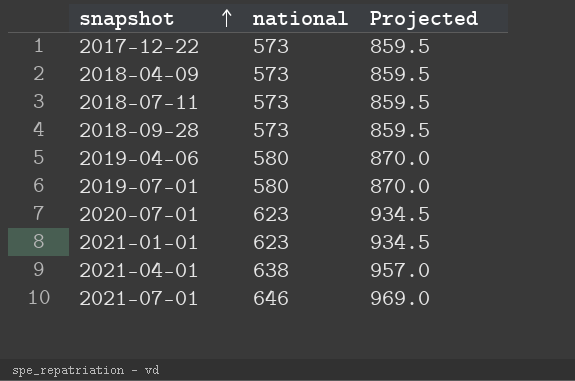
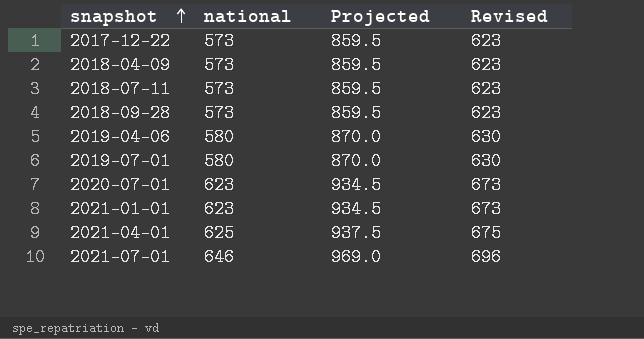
column Revised | formula: none -> [national] + 50
2021-04-01 | national: 638 -> 625
2021-04-01 | Projected: 957.0 -> 937.5

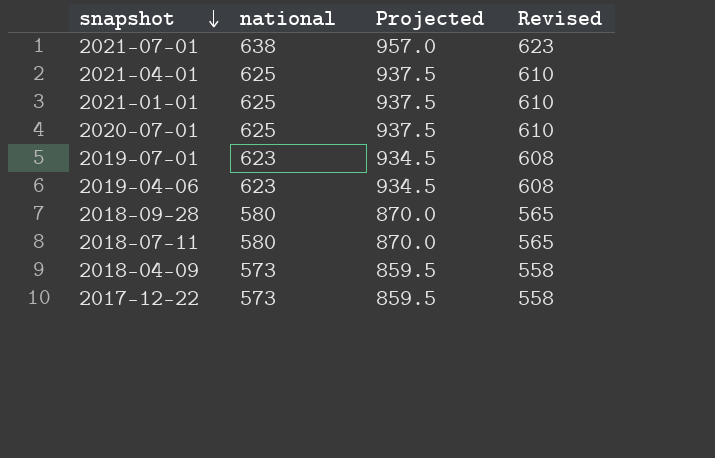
row order: snapshot ascending -> snapshot descending
column Revised | formula: [national] + 50 -> [national] - 15
2021-07-01 | national: 646 -> 638
2021-07-01 | Projected: 969.0 -> 957.0
2021-01-01 | national: 623 -> 625
2021-01-01 | Projected: 934.5 -> 937.5
2020-07-01 | national: 623 -> 625
2020-07-01 | Projected: 934.5 -> 937.5
2019-07-01 | national: 580 -> 623
2019-07-01 | Projected: 870.0 -> 934.5
2019-04-06 | national: 580 -> 623
2019-04-06 | Projected: 870.0 -> 934.5
2018-09-28 | national: 573 -> 580
2018-09-28 | Projected: 859.5 -> 870.0
2018-07-11 | national: 573 -> 580
2018-07-11 | Projected: 859.5 -> 870.0

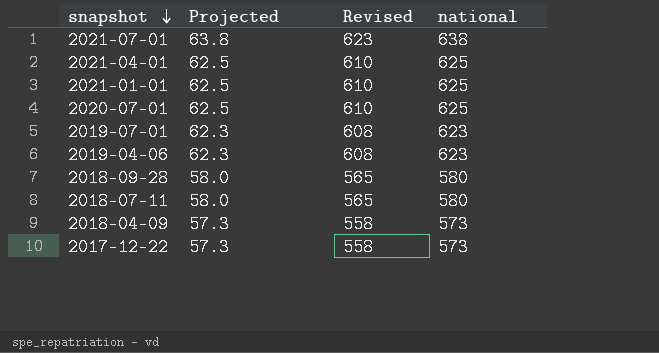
column Projected | formula: [national] * 1.5 -> [national] * 0.1
column national | position: 2 -> 4

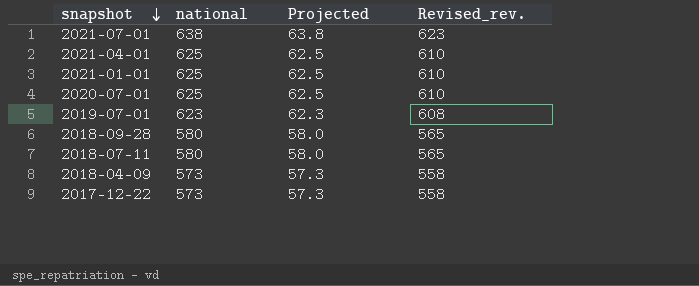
column national | position: 4 -> 2
column name: Revised -> Revised_rev.
row 2019-04-06: 62.3 | 608 | 623 -> none

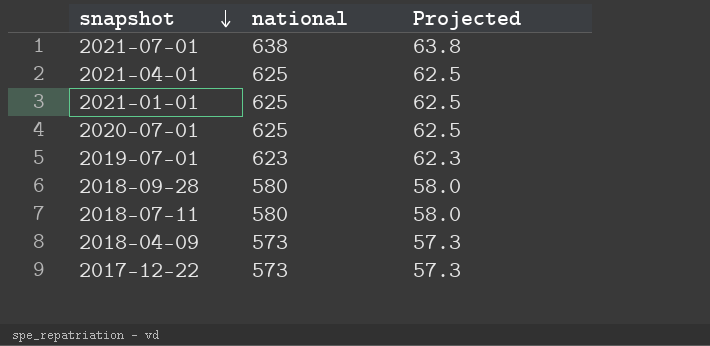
column Revised_rev. | formula: [national] - 15 -> none

